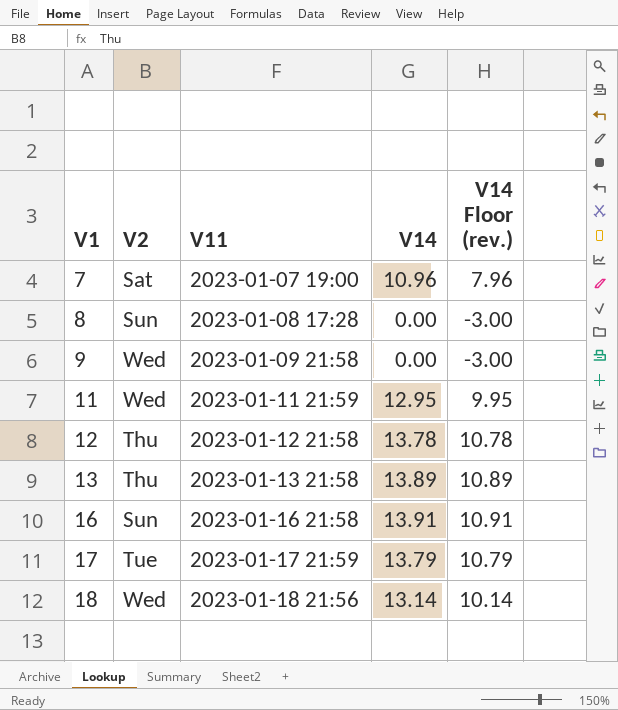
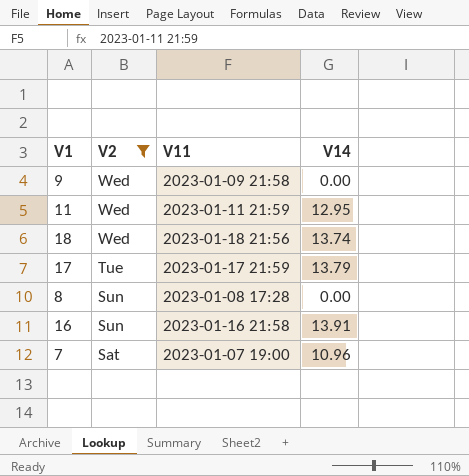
filter: none -> V2 != Thu
row order: V1 ascending -> V2 descending
column V14 Floor (rev.) | formula: [V14] - 3 -> none
18 | V14: 13.14 -> 13.74

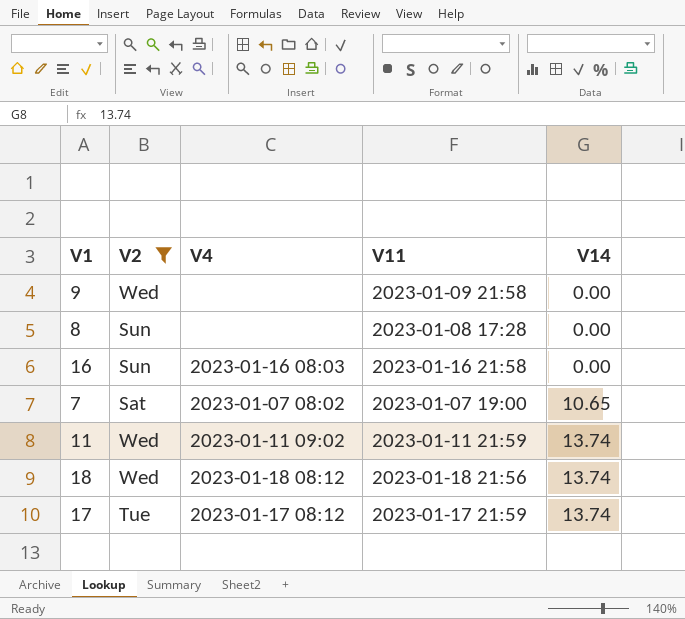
row order: V2 descending -> V14 ascending
column V4 | position: none -> 3
16 | V14: 13.91 -> 0.00
7 | V14: 10.96 -> 10.65
11 | V14: 12.95 -> 13.74
17 | V14: 13.79 -> 13.74

